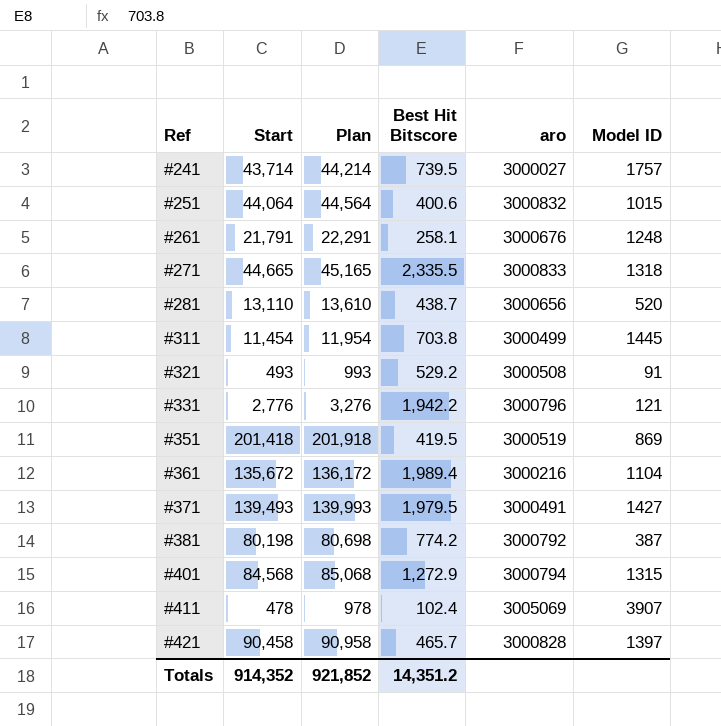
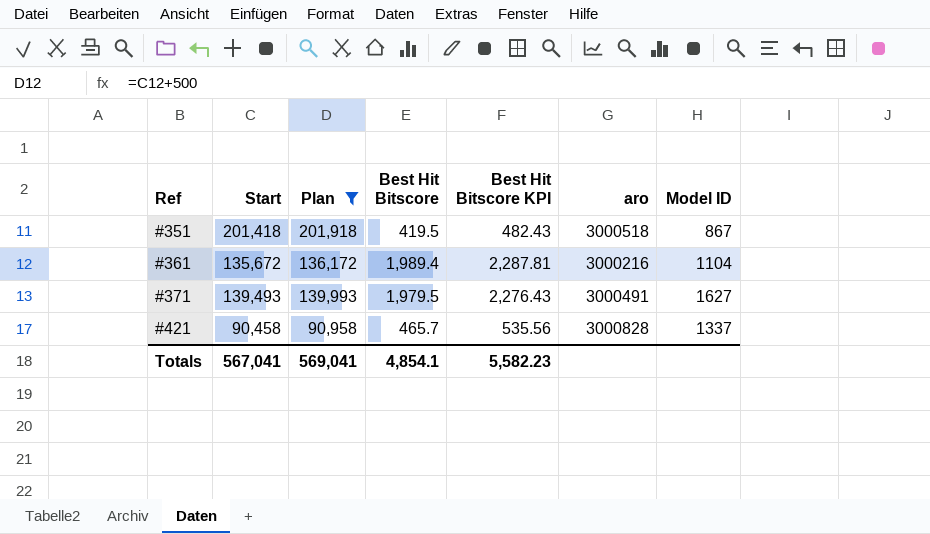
filter: none -> Plan >= 90,958
column Best Hit Bitscore KPI | formula: none -> [Best Hit Bitscore] * 1.15
#351 | aro: 3000519 -> 3000518
#351 | Model ID: 869 -> 867
#371 | Model ID: 1427 -> 1627
#421 | Model ID: 1397 -> 1337
Totals | Start: 914,352 -> 567,041
Totals | Plan: 921,852 -> 569,041
Totals | Best Hit Bitscore: 14,351.2 -> 4,854.1

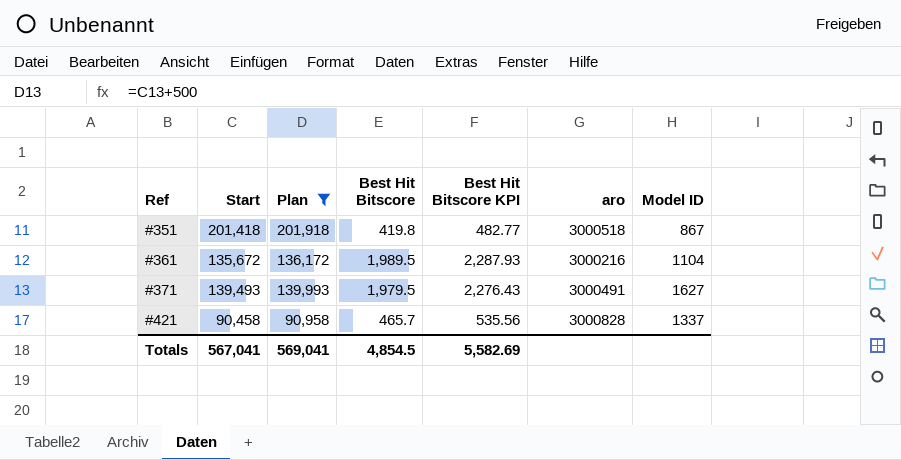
#351 | Best Hit Bitscore: 419.5 -> 419.8
#351 | Best Hit Bitscore KPI: 482.43 -> 482.77
#361 | Best Hit Bitscore: 1,989.4 -> 1,989.5
#361 | Best Hit Bitscore KPI: 2,287.81 -> 2,287.93
Totals | Best Hit Bitscore: 4,854.1 -> 4,854.5
Totals | Best Hit Bitscore KPI: 5,582.23 -> 5,582.69

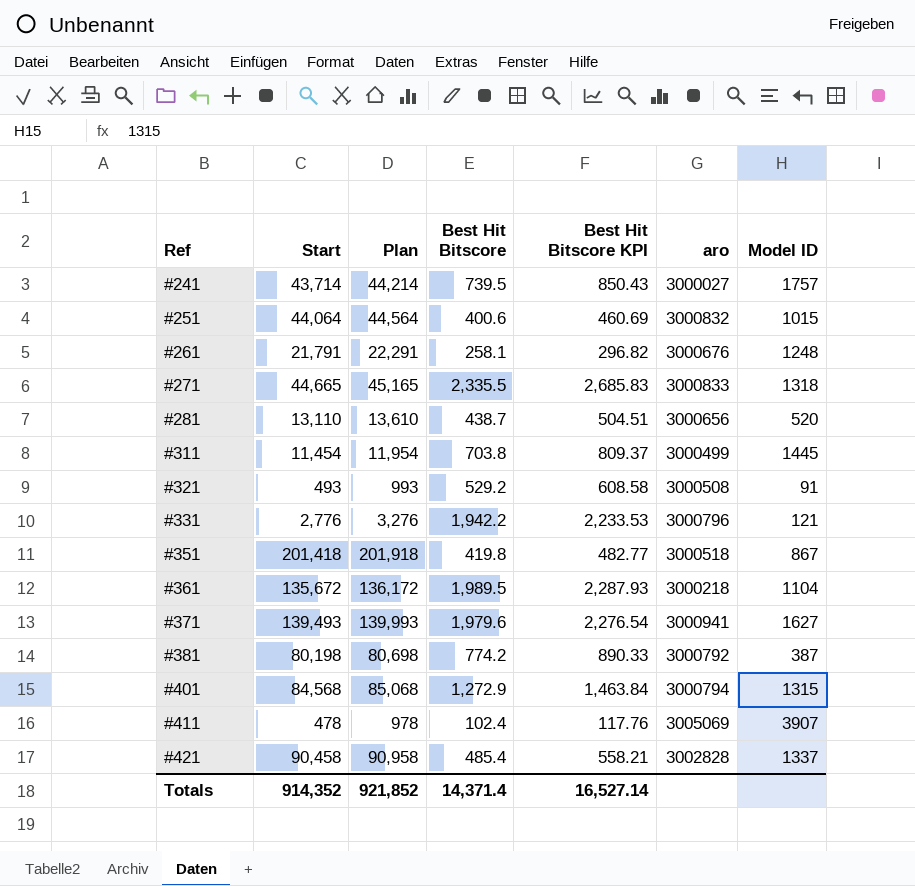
filter: Plan >= 90,958 -> none
#361 | aro: 3000216 -> 3000218
#371 | Best Hit Bitscore: 1,979.5 -> 1,979.6
#371 | Best Hit Bitscore KPI: 2,276.43 -> 2,276.54
#371 | aro: 3000491 -> 3000941
#421 | Best Hit Bitscore: 465.7 -> 485.4
#421 | Best Hit Bitscore KPI: 535.56 -> 558.21
#421 | aro: 3000828 -> 3002828
Totals | Start: 567,041 -> 914,352
Totals | Plan: 569,041 -> 921,852
Totals | Best Hit Bitscore: 4,854.5 -> 14,371.4
Totals | Best Hit Bitscore KPI: 5,582.69 -> 16,527.14

